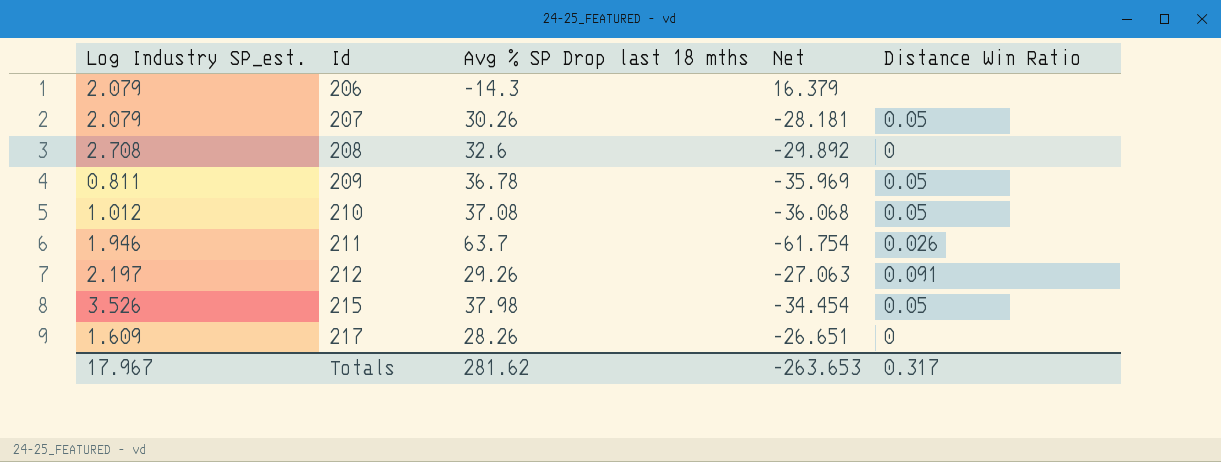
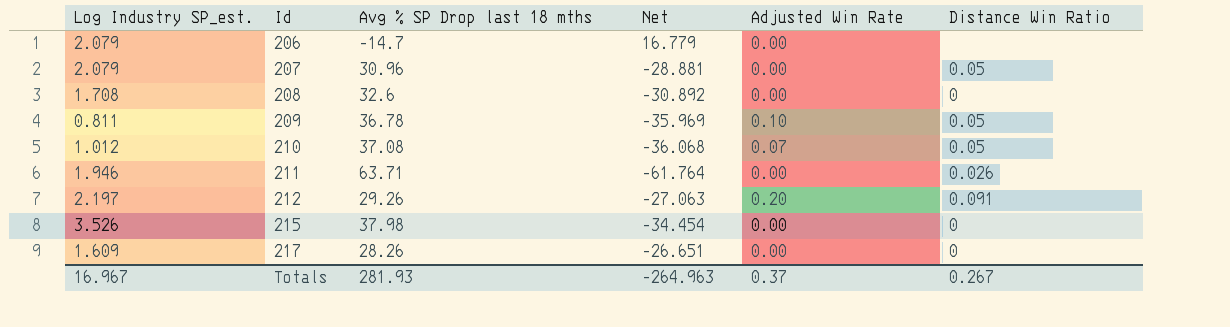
column Adjusted Win Rate | position: none -> 5
206 | Avg % SP Drop last 18 mths: -14.3 -> -14.7
206 | Net: 16.379 -> 16.779
207 | Avg % SP Drop last 18 mths: 30.26 -> 30.96
207 | Net: -28.181 -> -28.881
208 | Log Industry SP_est.: 2.708 -> 1.708
208 | Net: -29.892 -> -30.892
211 | Avg % SP Drop last 18 mths: 63.7 -> 63.71
211 | Net: -61.754 -> -61.764
215 | Distance Win Ratio: 0.05 -> 0
Totals | Log Industry SP_est.: 17.967 -> 16.967
Totals | Avg % SP Drop last 18 mths: 281.62 -> 281.93
Totals | Net: -263.653 -> -264.963
Totals | Distance Win Ratio: 0.317 -> 0.267

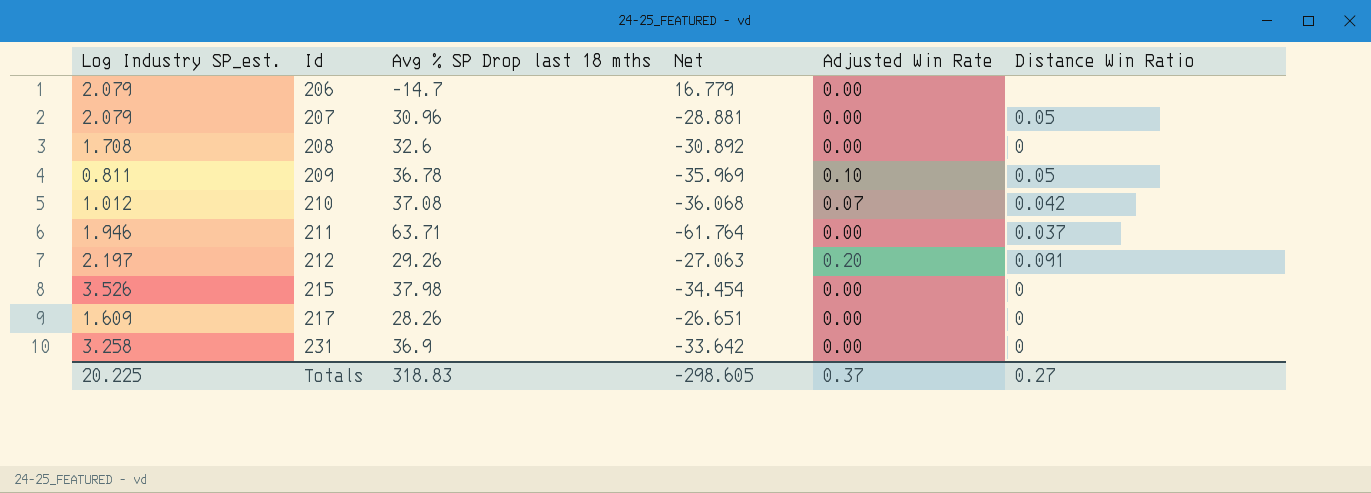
210 | Distance Win Ratio: 0.05 -> 0.042
211 | Distance Win Ratio: 0.026 -> 0.037
row 231: none -> 3.258 | 36.9 | -33.642 | 0.00 | 0
Totals | Log Industry SP_est.: 16.967 -> 20.225
Totals | Avg % SP Drop last 18 mths: 281.93 -> 318.83
Totals | Net: -264.963 -> -298.605
Totals | Distance Win Ratio: 0.267 -> 0.27

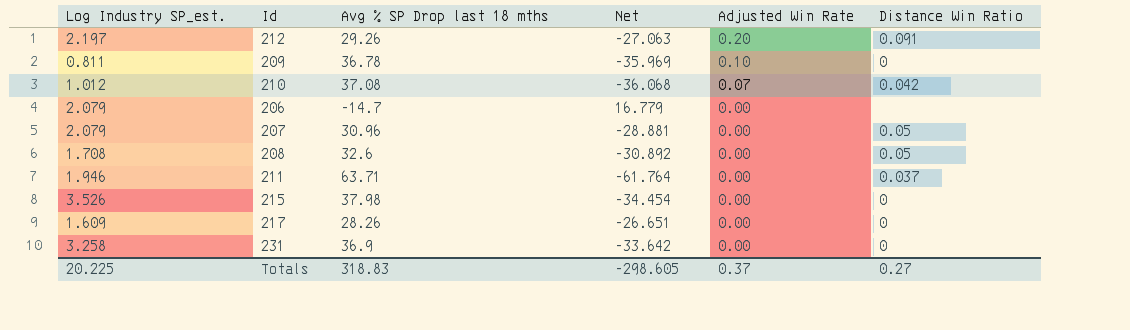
row order: Id ascending -> Adjusted Win Rate descending
209 | Distance Win Ratio: 0.05 -> 0
208 | Distance Win Ratio: 0 -> 0.05

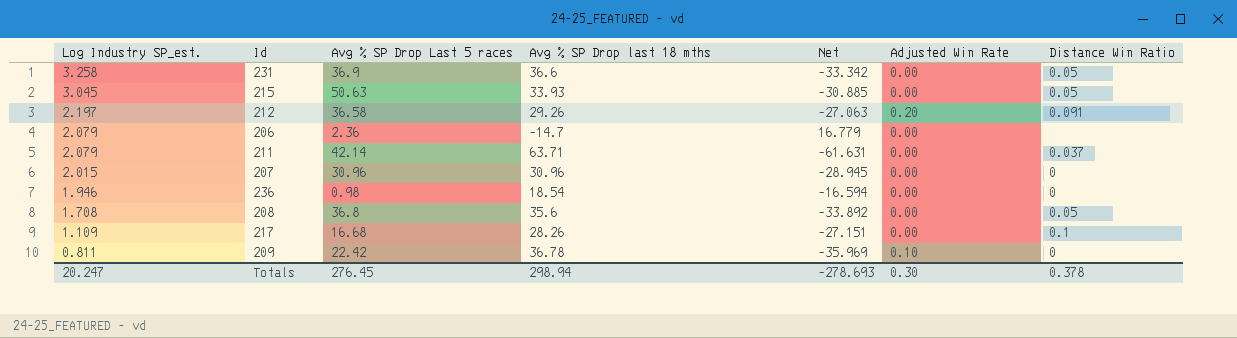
row order: Adjusted Win Rate descending -> Log Industry SP_est. descending
column Avg % SP Drop Last 5 races | position: none -> 3
row 210: 1.012 | 37.08 | -36.068 | 0.07 | 0.042 -> none
231 | Avg % SP Drop last 18 mths: 36.9 -> 36.6
231 | Net: -33.642 -> -33.342
231 | Distance Win Ratio: 0 -> 0.05
215 | Log Industry SP_est.: 3.526 -> 3.045
215 | Avg % SP Drop last 18 mths: 37.98 -> 33.93
215 | Net: -34.454 -> -30.885
215 | Distance Win Ratio: 0 -> 0.05
211 | Log Industry SP_est.: 1.946 -> 2.079
211 | Net: -61.764 -> -61.631
207 | Log Industry SP_est.: 2.079 -> 2.015
207 | Net: -28.881 -> -28.945
207 | Distance Win Ratio: 0.05 -> 0
row 236: none -> 1.946 | 0.98 | 18.54 | -16.594 | 0.00 | 0
208 | Avg % SP Drop last 18 mths: 32.6 -> 35.6
208 | Net: -30.892 -> -33.892
217 | Log Industry SP_est.: 1.609 -> 1.109
217 | Net: -26.651 -> -27.151
217 | Distance Win Ratio: 0 -> 0.1
Totals | Log Industry SP_est.: 20.225 -> 20.247
Totals | Avg % SP Drop last 18 mths: 318.83 -> 298.94
Totals | Net: -298.605 -> -278.693
Totals | Adjusted Win Rate: 0.37 -> 0.30
Totals | Distance Win Ratio: 0.27 -> 0.378

